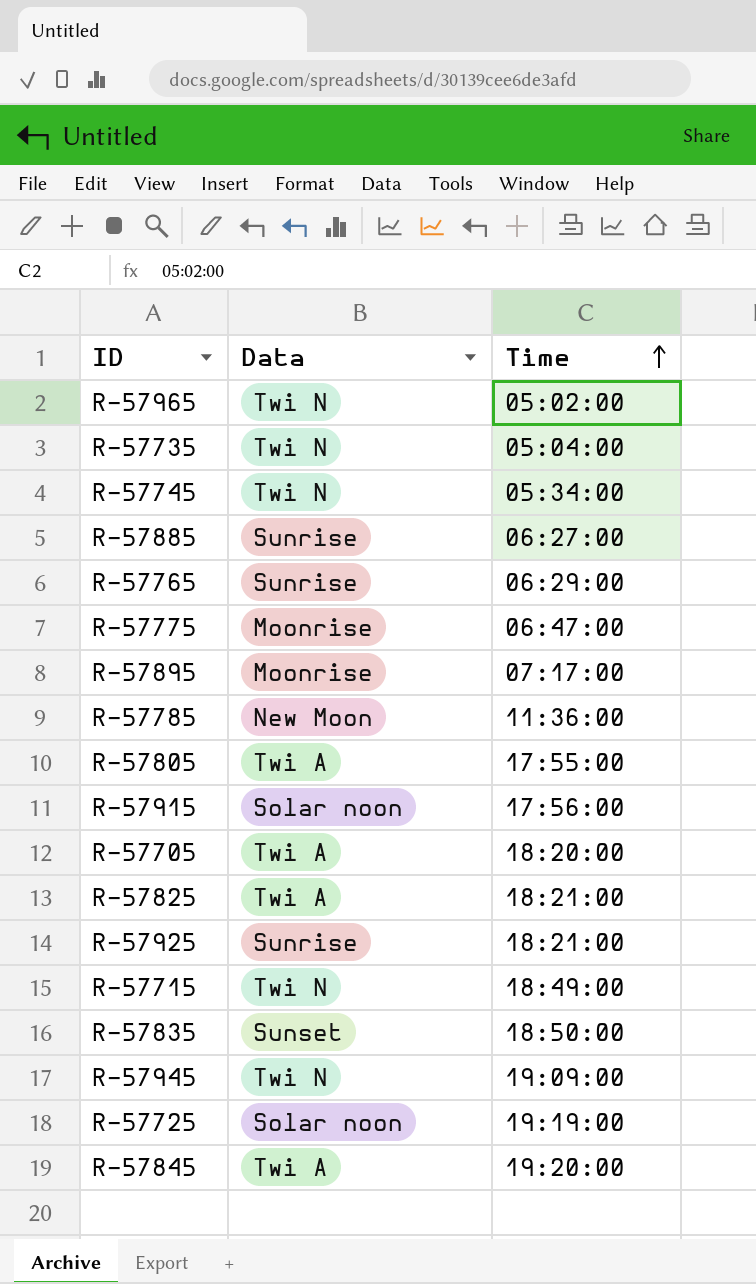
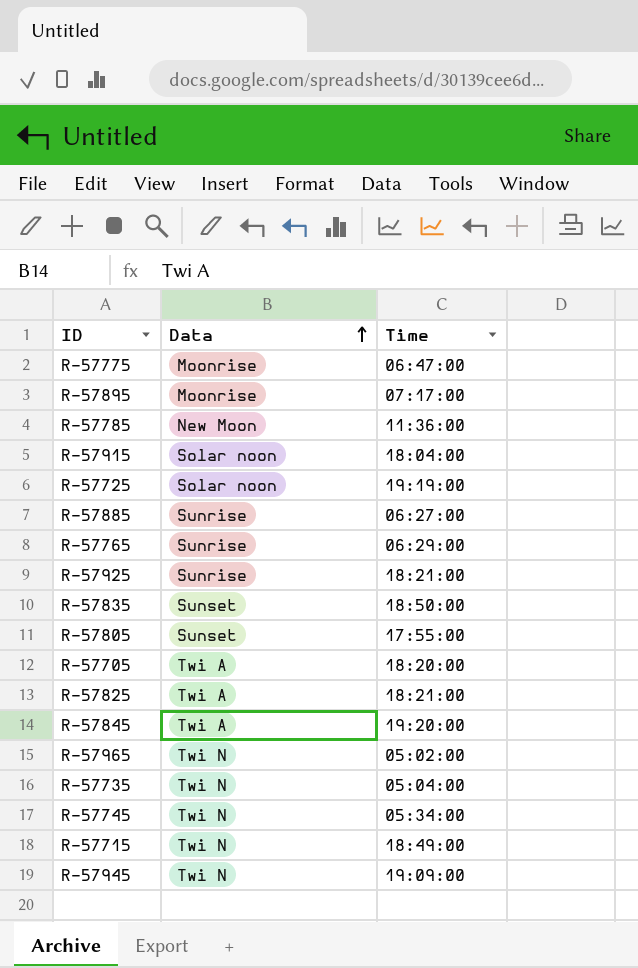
row order: Time ascending -> Data ascending
R-57915 | Time: 17:56:00 -> 18:04:00
R-57805 | Data: Twi A -> Sunset

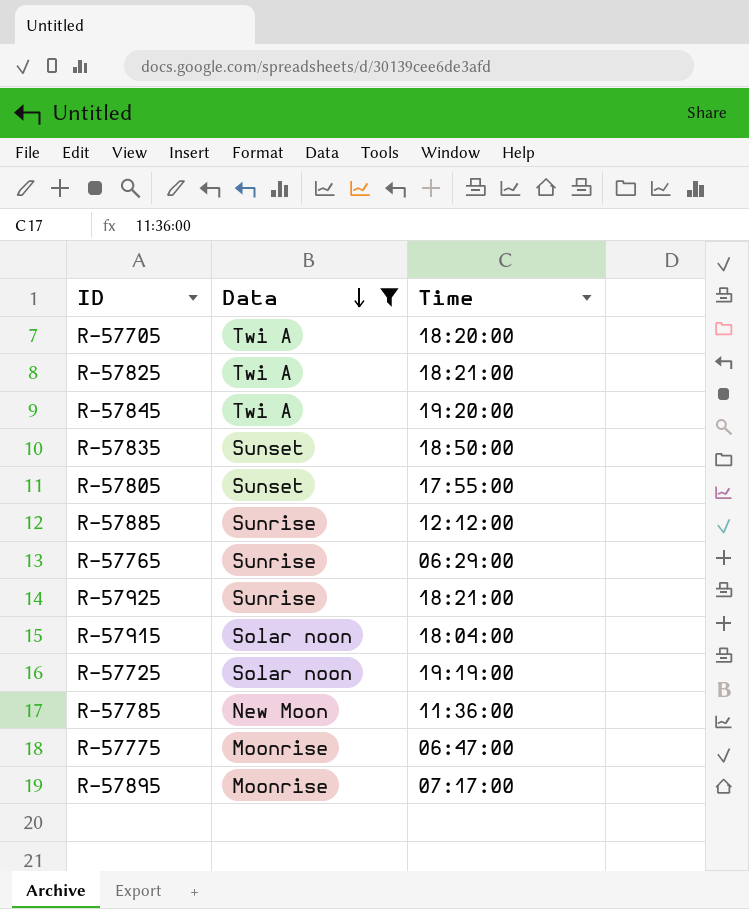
filter: none -> Data != Twi N
row order: Data ascending -> Data descending
R-57885 | Time: 06:27:00 -> 12:12:00

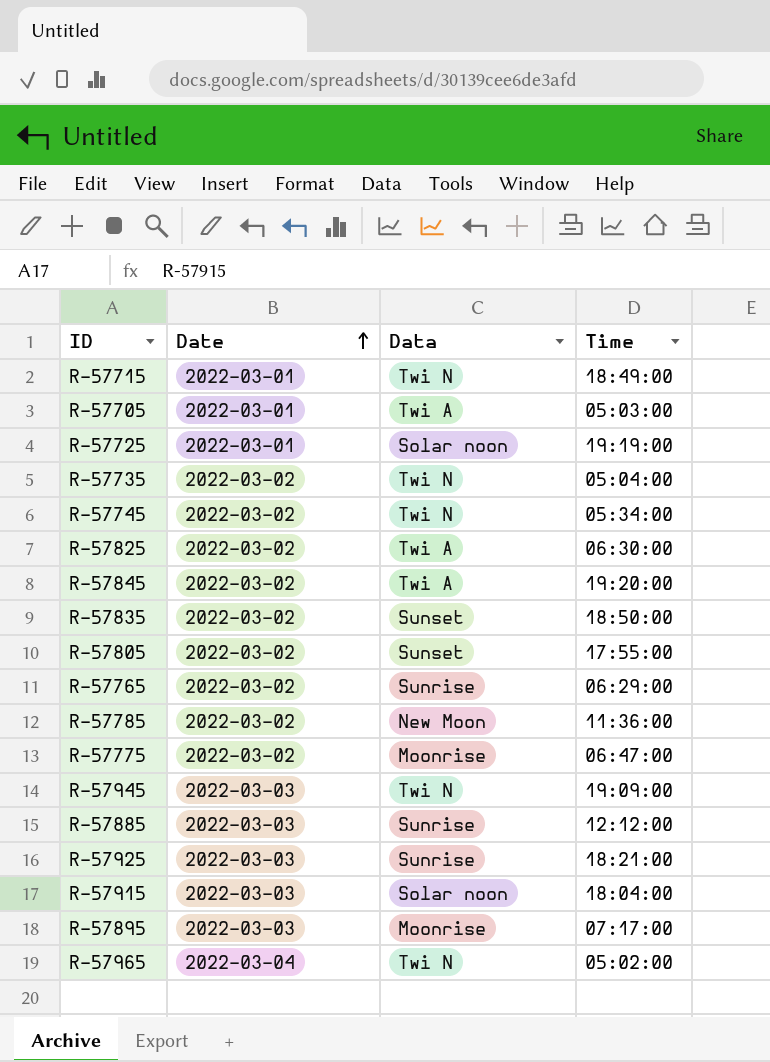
filter: Data != Twi N -> none
row order: Data descending -> Date ascending
column Date | position: none -> 2
R-57705 | Time: 18:20:00 -> 05:03:00
R-57825 | Time: 18:21:00 -> 06:30:00

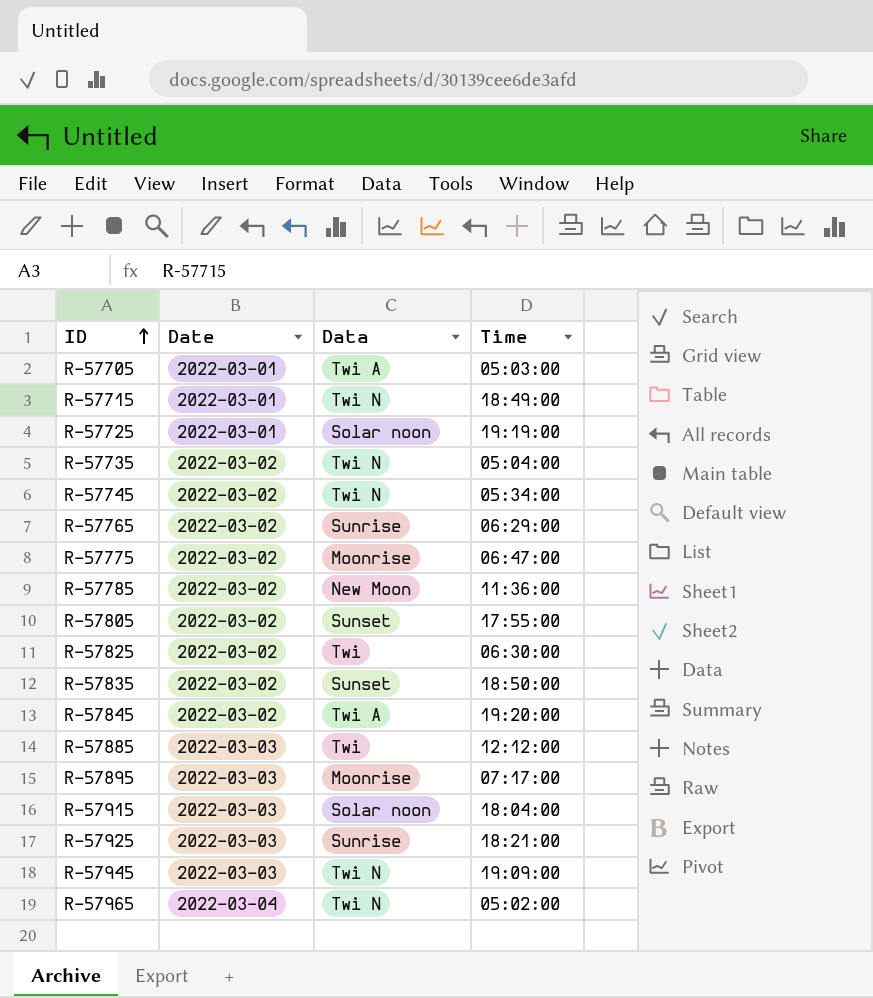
row order: Date ascending -> ID ascending
R-57825 | Data: Twi A -> Twi
R-57885 | Data: Sunrise -> Twi

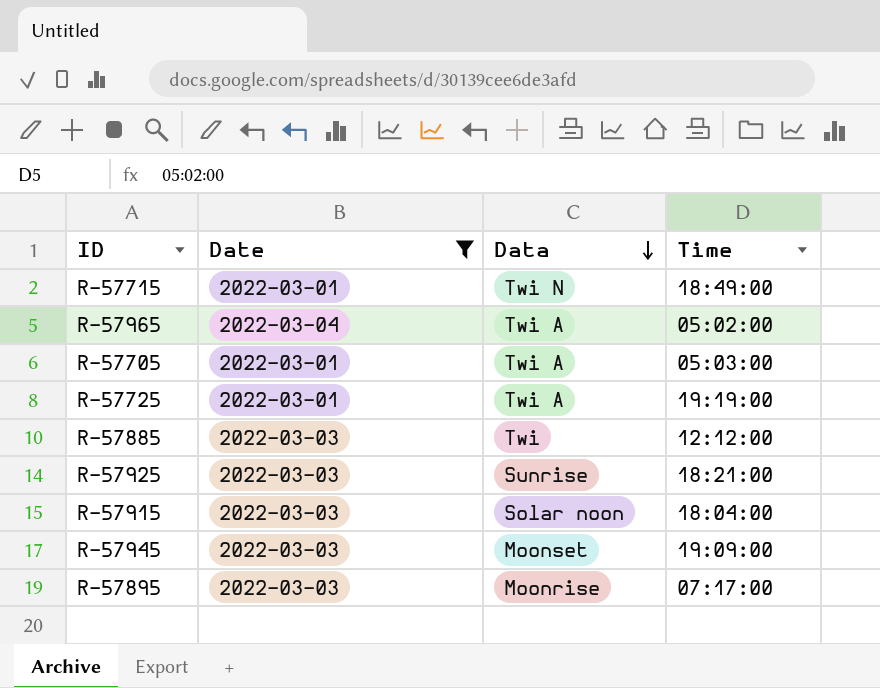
filter: none -> Date != 2022-03-02
row order: ID ascending -> Data descending
R-57965 | Data: Twi N -> Twi A
R-57725 | Data: Solar noon -> Twi A
R-57945 | Data: Twi N -> Moonset

